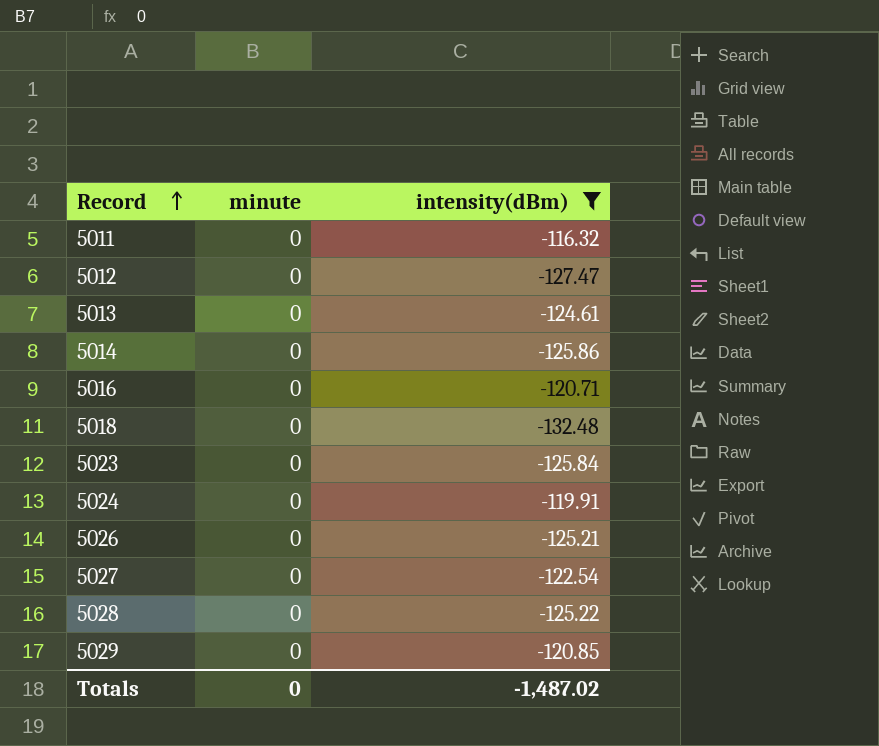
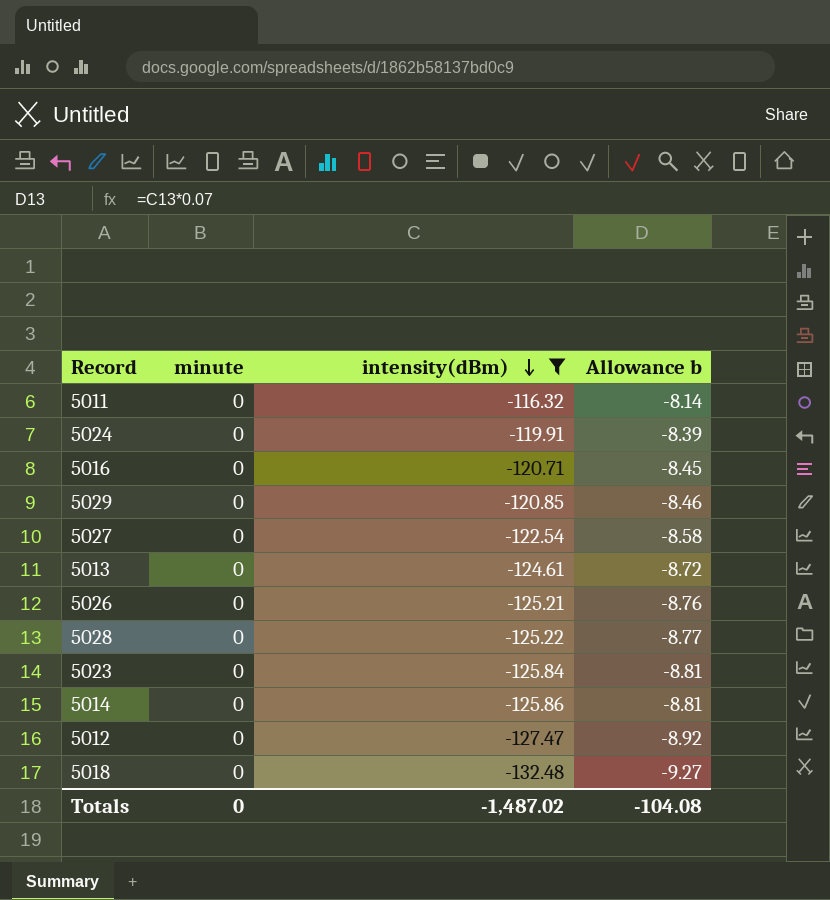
row order: Record ascending -> intensity(dBm) descending
column Allowance b | formula: none -> [intensity(dBm)] * 0.07

